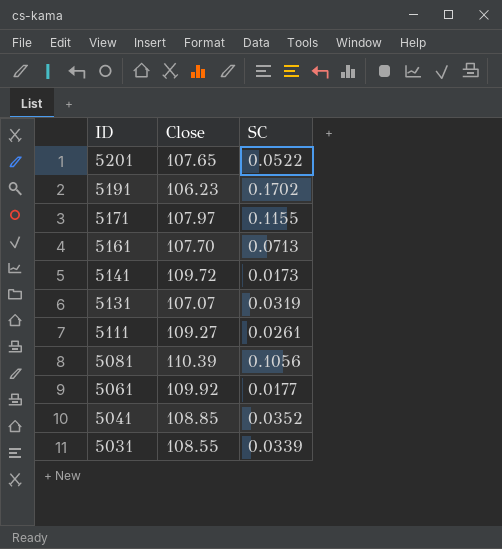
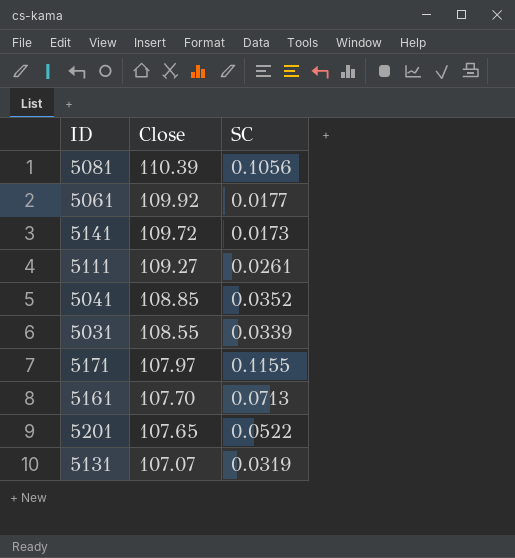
row order: ID descending -> Close descending
row 5191: 106.23 | 0.1702 -> none

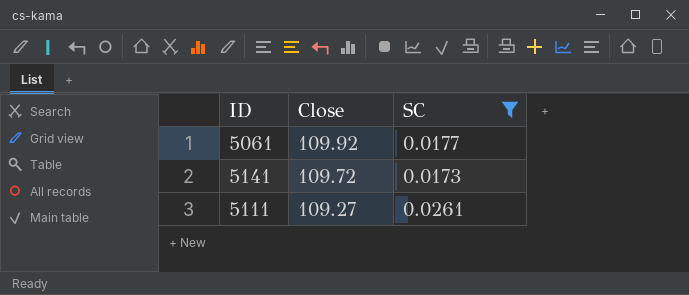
filter: none -> SC <= 0.0261

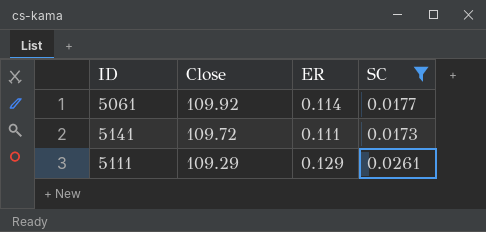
column ER | position: none -> 3
5111 | Close: 109.27 -> 109.29

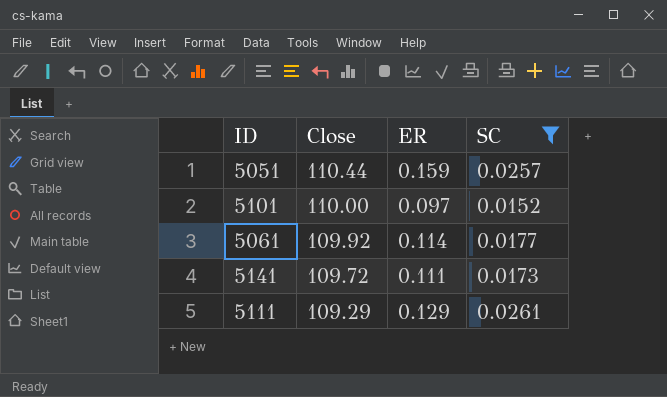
row 5051: none -> 110.44 | 0.159 | 0.0257
row 5101: none -> 110.00 | 0.097 | 0.0152

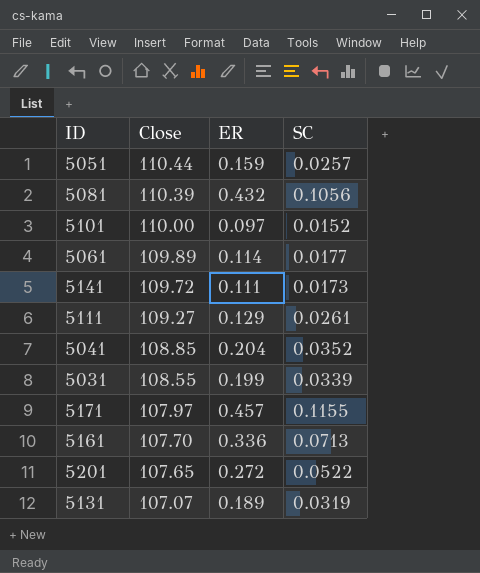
filter: SC <= 0.0261 -> none
5061 | Close: 109.92 -> 109.89
5111 | Close: 109.29 -> 109.27

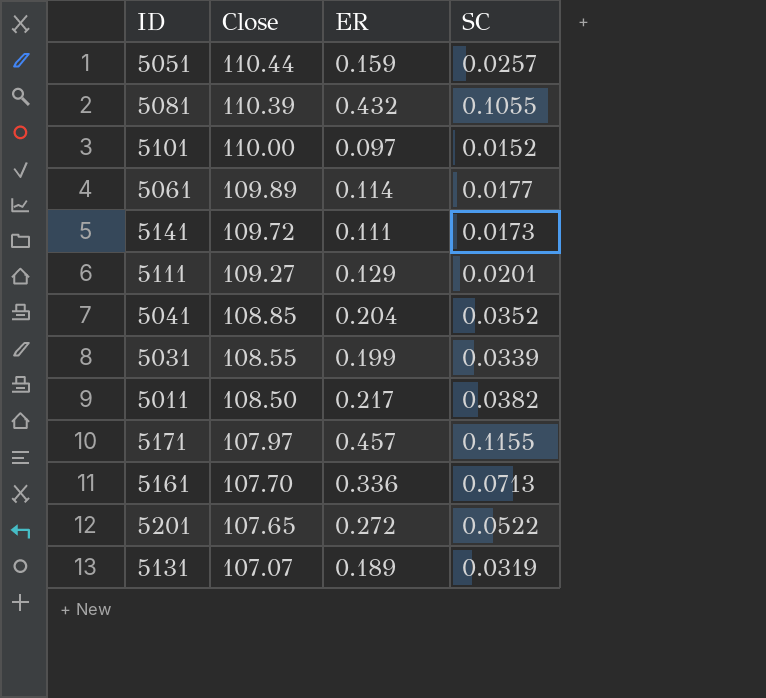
5081 | SC: 0.1056 -> 0.1055
5111 | SC: 0.0261 -> 0.0201
row 5011: none -> 108.50 | 0.217 | 0.0382

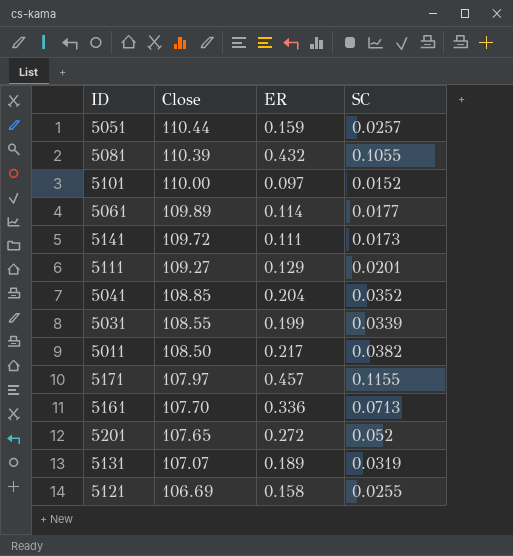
5201 | SC: 0.0522 -> 0.052
row 5121: none -> 106.69 | 0.158 | 0.0255

